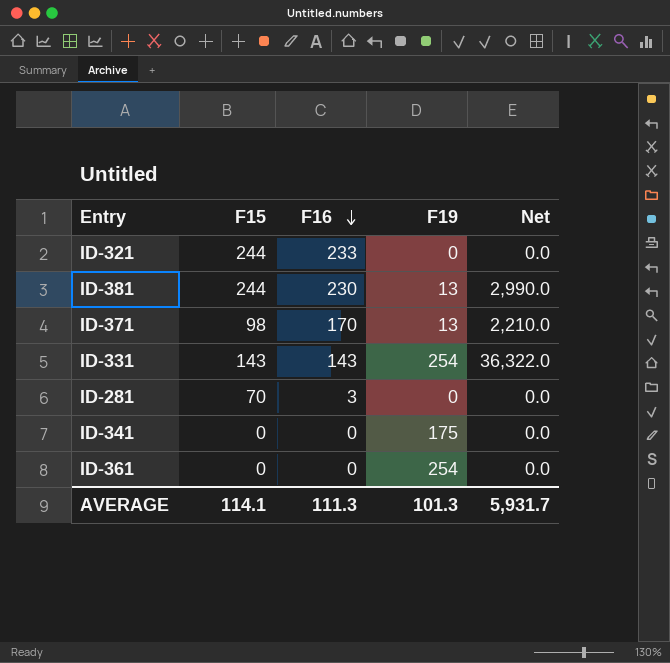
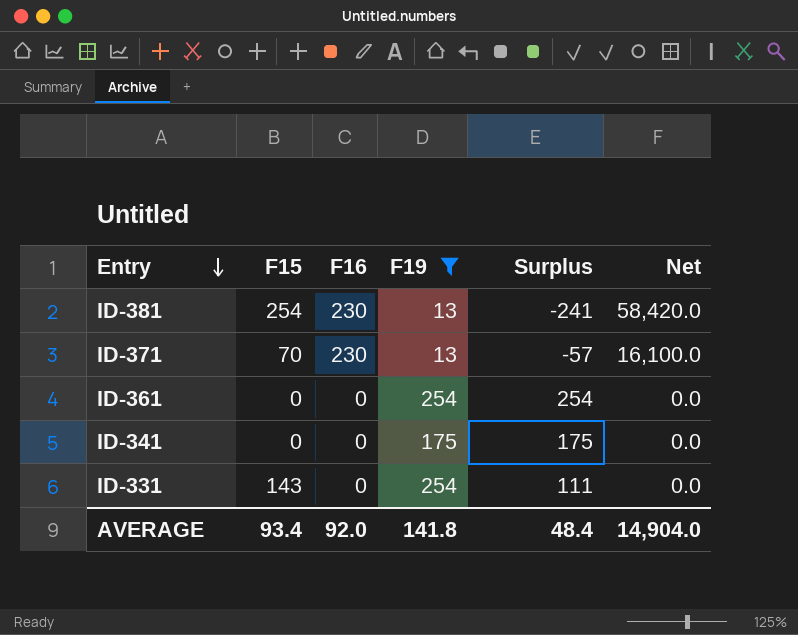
filter: none -> F19 != 0
row order: F16 descending -> Entry descending
column Surplus | formula: none -> [F19] - [F15]
column Net | formula: [F16] * [F19] -> [F15] * [F16]
ID-381 | F15: 244 -> 254
ID-371 | F15: 98 -> 70
ID-371 | F16: 170 -> 230
ID-331 | F16: 143 -> 0
AVERAGE | F15: 114.1 -> 93.4
AVERAGE | F16: 111.3 -> 92.0
AVERAGE | F19: 101.3 -> 141.8
AVERAGE | Net: 5,931.7 -> 14,904.0

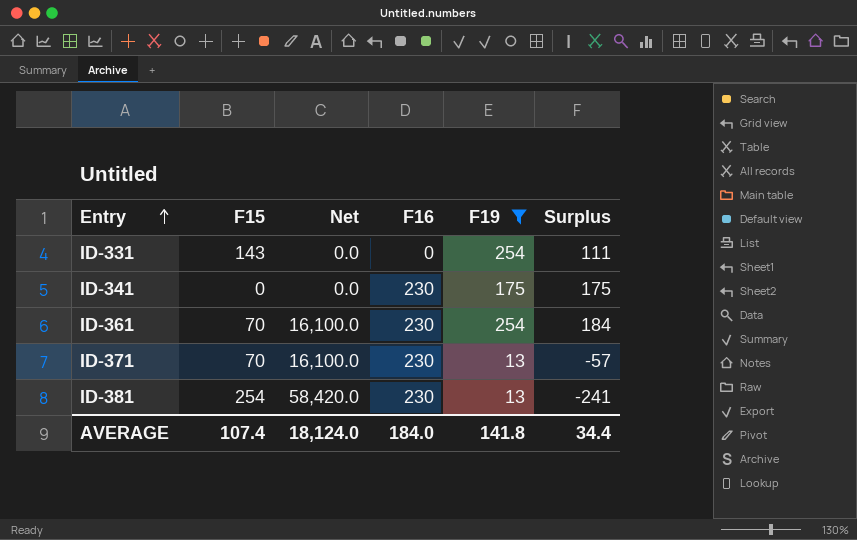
row order: Entry descending -> Entry ascending
column Net | position: 6 -> 3
ID-341 | F16: 0 -> 230
ID-361 | F15: 0 -> 70
ID-361 | Net: 0.0 -> 16,100.0
ID-361 | F16: 0 -> 230
ID-361 | Surplus: 254 -> 184
AVERAGE | F15: 93.4 -> 107.4
AVERAGE | Net: 14,904.0 -> 18,124.0
AVERAGE | F16: 92.0 -> 184.0
AVERAGE | Surplus: 48.4 -> 34.4

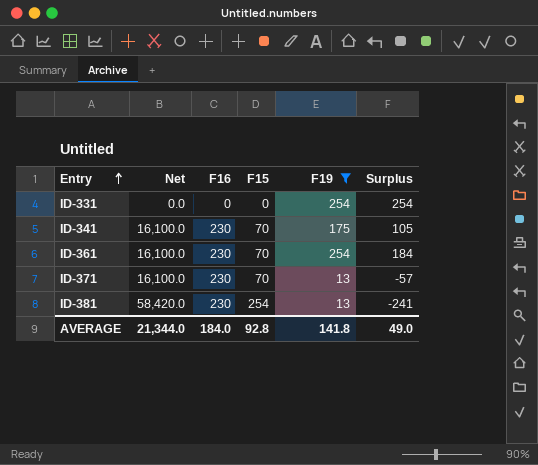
column F15 | position: 2 -> 4
ID-331 | F15: 143 -> 0
ID-331 | Surplus: 111 -> 254
ID-341 | Net: 0.0 -> 16,100.0
ID-341 | F15: 0 -> 70
ID-341 | Surplus: 175 -> 105
AVERAGE | Net: 18,124.0 -> 21,344.0
AVERAGE | F15: 107.4 -> 92.8
AVERAGE | Surplus: 34.4 -> 49.0

